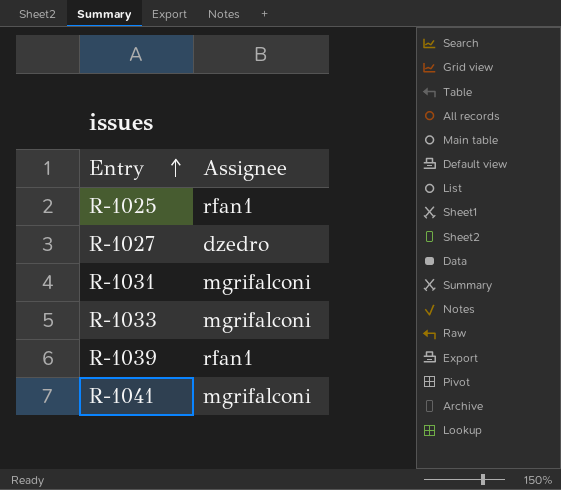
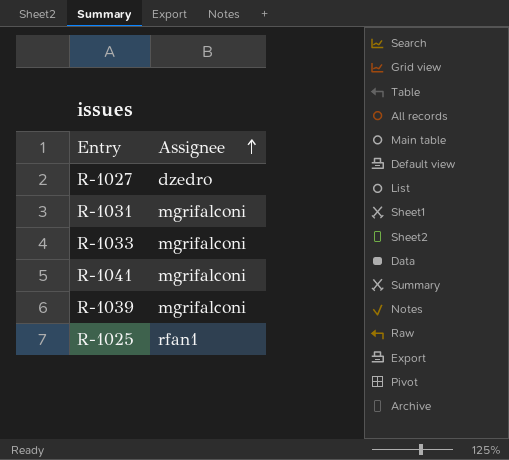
row order: Entry ascending -> Assignee ascending
R-1039 | Assignee: rfan1 -> mgrifalconi

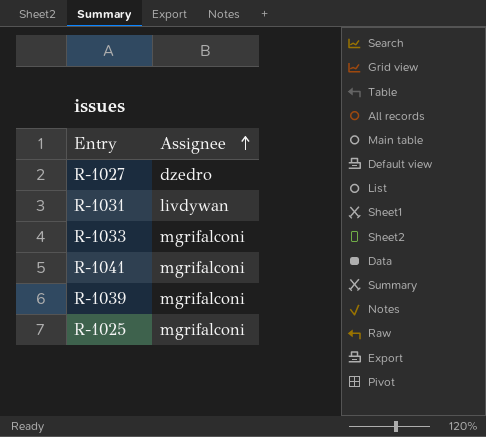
R-1031 | Assignee: mgrifalconi -> livdywan
R-1025 | Assignee: rfan1 -> mgrifalconi

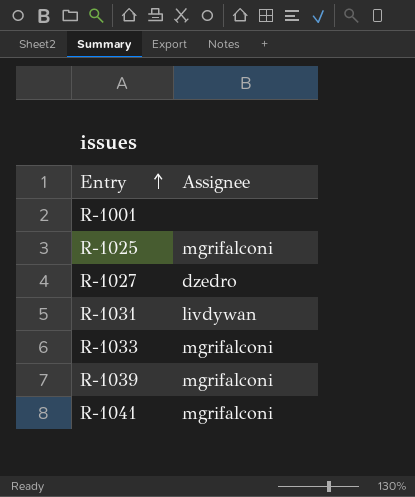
row order: Assignee ascending -> Entry ascending
row R-1001: none -> none

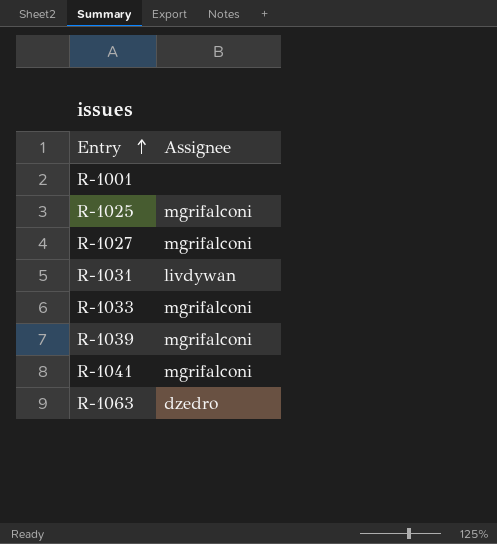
R-1027 | Assignee: dzedro -> mgrifalconi
row R-1063: none -> dzedro

